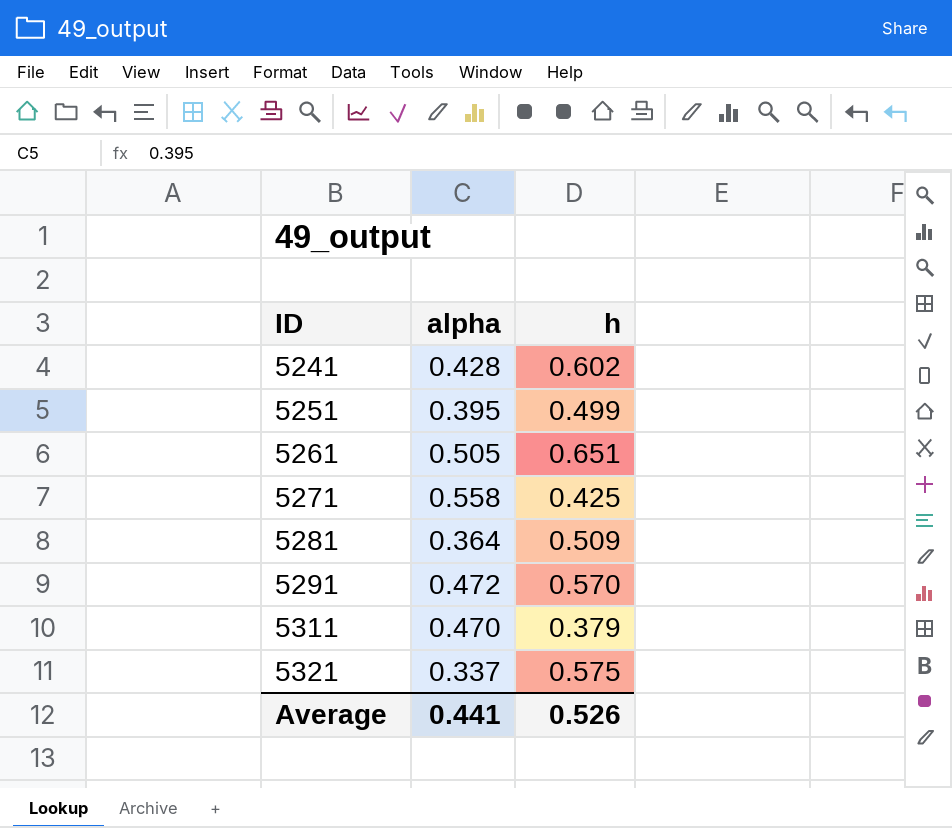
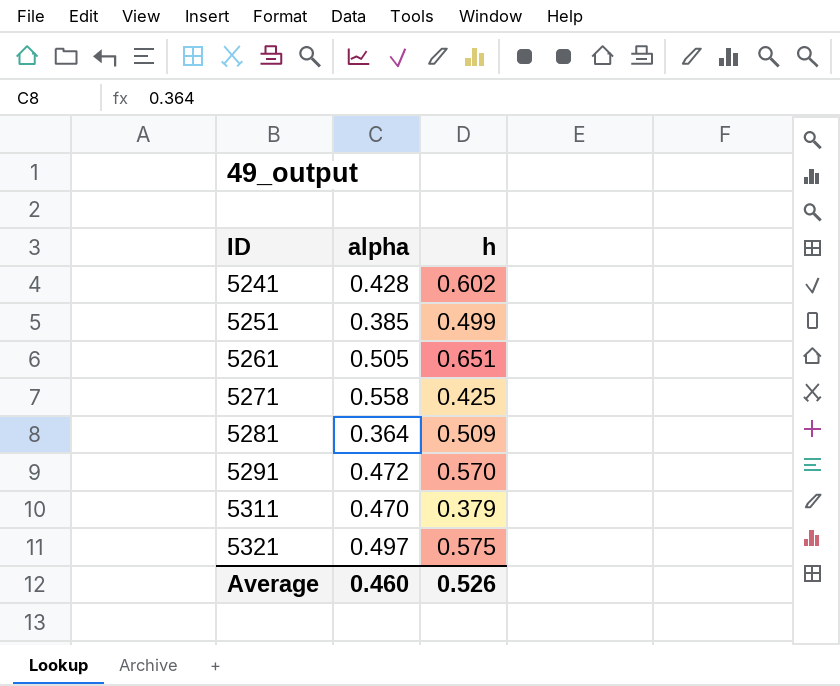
5251 | alpha: 0.395 -> 0.385
5321 | alpha: 0.337 -> 0.497
Average | alpha: 0.441 -> 0.460

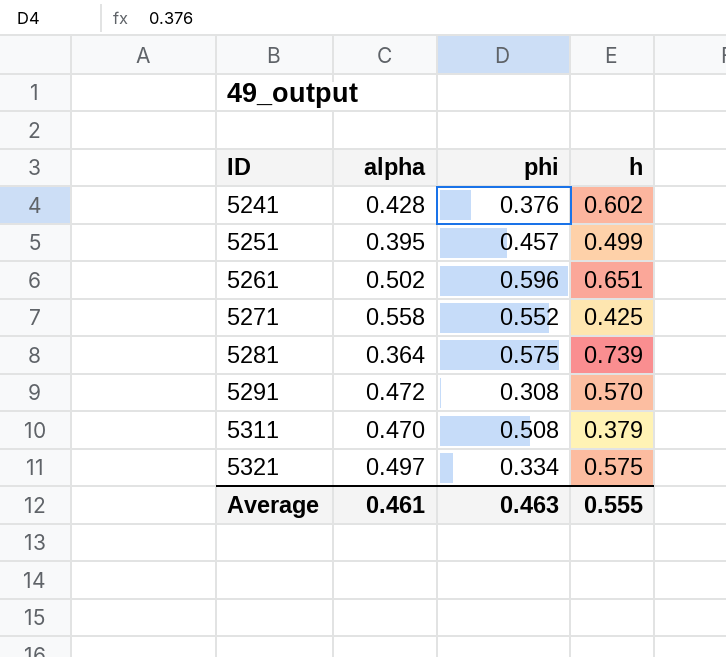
column phi | position: none -> 3
5251 | alpha: 0.385 -> 0.395
5261 | alpha: 0.505 -> 0.502
5281 | h: 0.509 -> 0.739
Average | alpha: 0.460 -> 0.461
Average | h: 0.526 -> 0.555

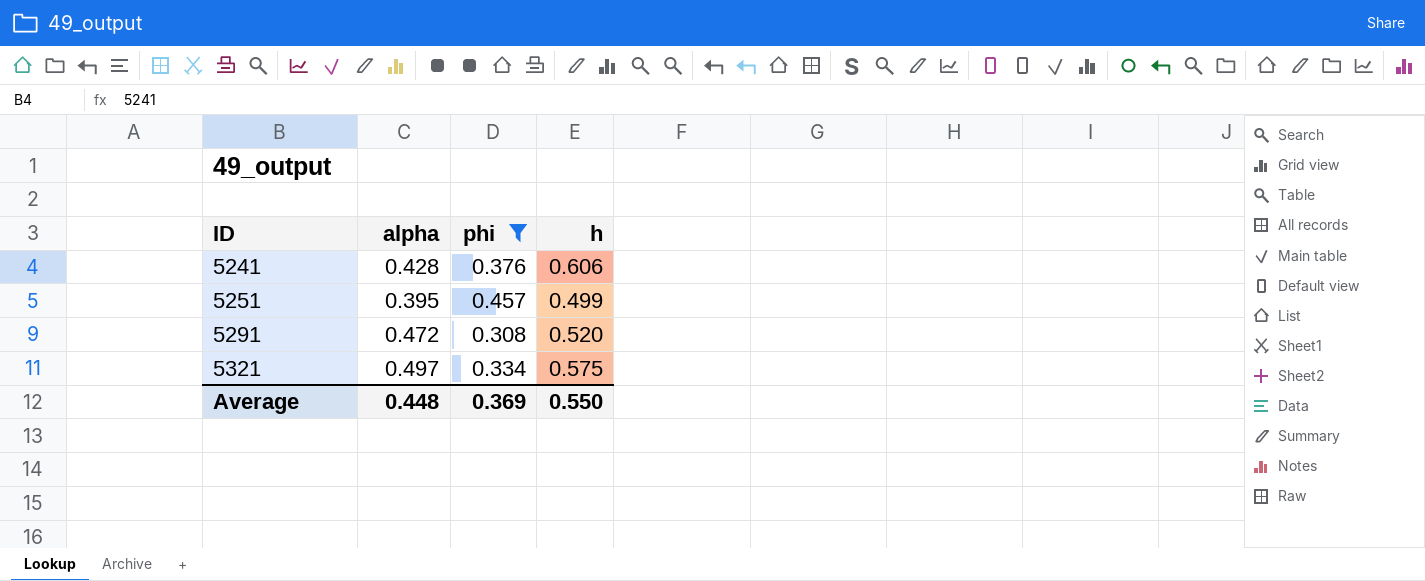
filter: none -> phi <= 0.457
5241 | h: 0.602 -> 0.606
5291 | h: 0.570 -> 0.520
Average | alpha: 0.461 -> 0.448
Average | phi: 0.463 -> 0.369
Average | h: 0.555 -> 0.550

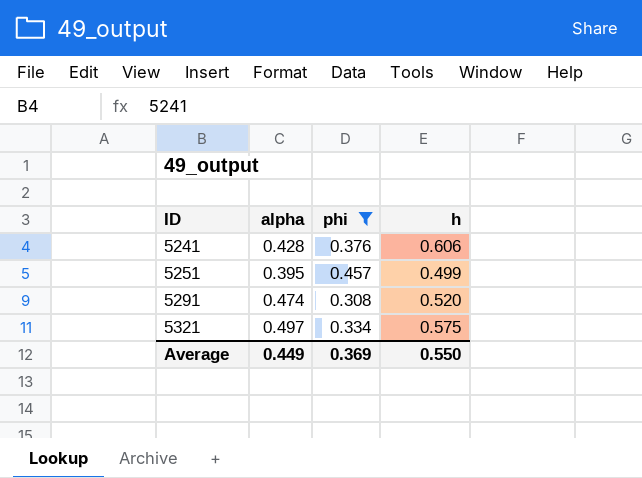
5291 | alpha: 0.472 -> 0.474
Average | alpha: 0.448 -> 0.449

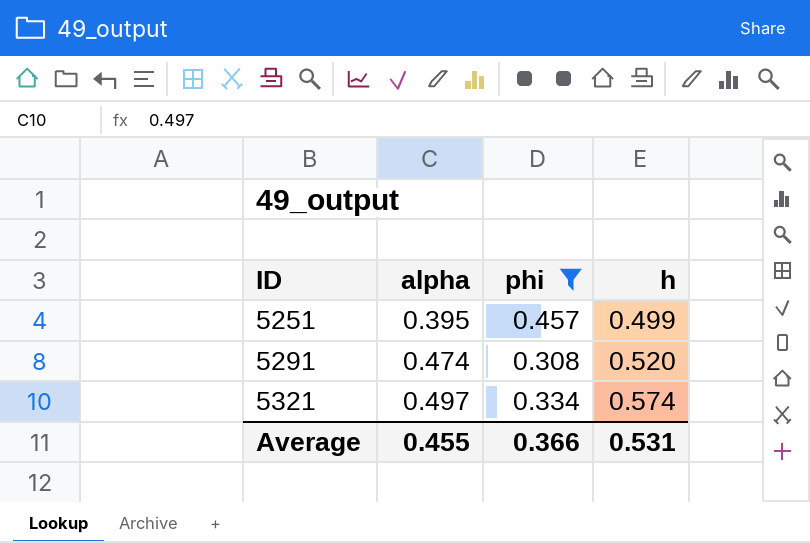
row 5241: 0.428 | 0.376 | 0.606 -> none
5321 | h: 0.575 -> 0.574
Average | alpha: 0.449 -> 0.455
Average | phi: 0.369 -> 0.366
Average | h: 0.550 -> 0.531

